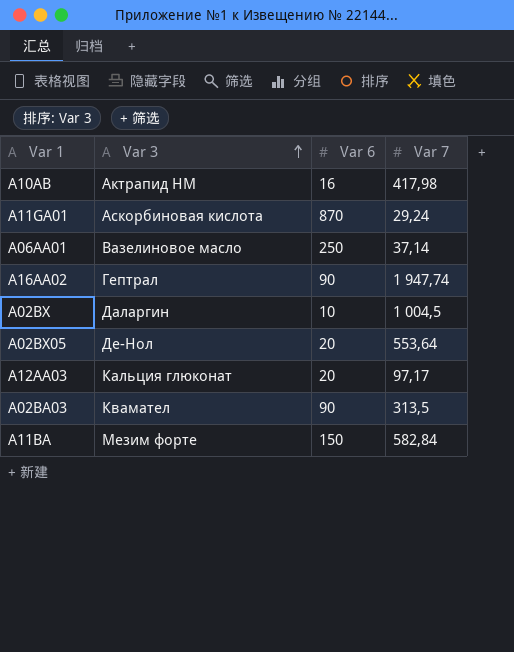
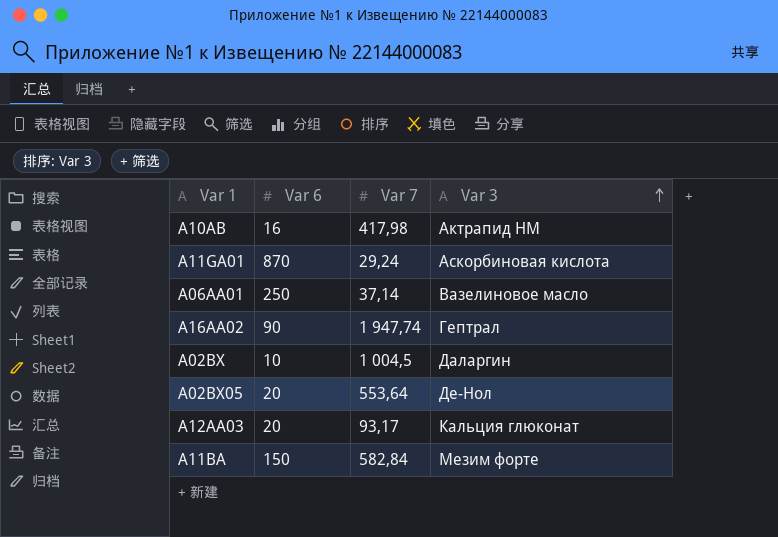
column Var 3 | position: 2 -> 4
row A02BA03: Квамател | 90 | 313,5 -> none
A12AA03 | Var 7: 97,17 -> 93,17

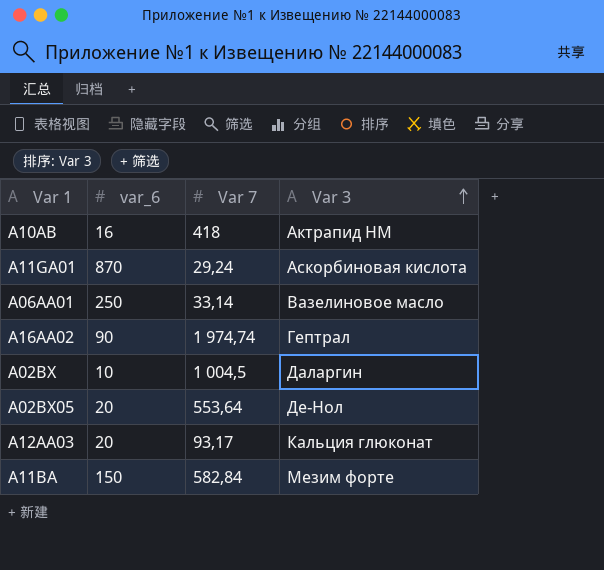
column name: Var 6 -> var_6
A10AB | Var 7: 417,98 -> 418
A06AA01 | Var 7: 37,14 -> 33,14
А16АА02 | Var 7: 1 947,74 -> 1 974,74

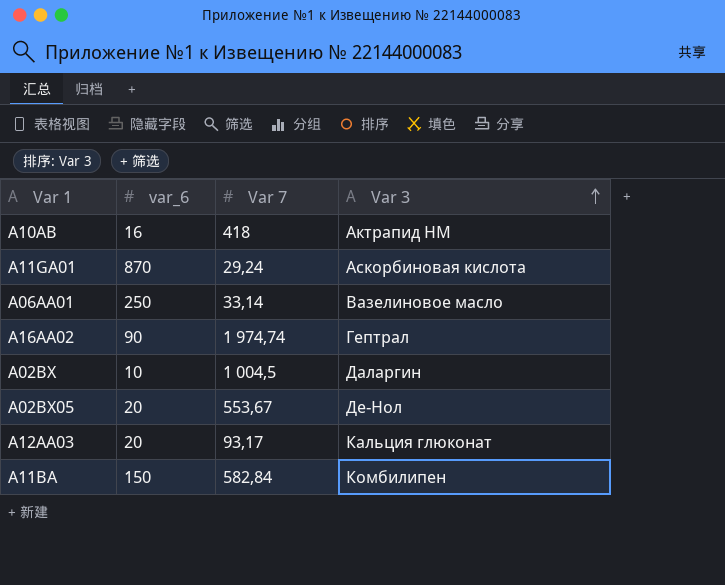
A02BX05 | Var 7: 553,64 -> 553,67
A11BA | Var 3: Мезим форте -> Комбилипен

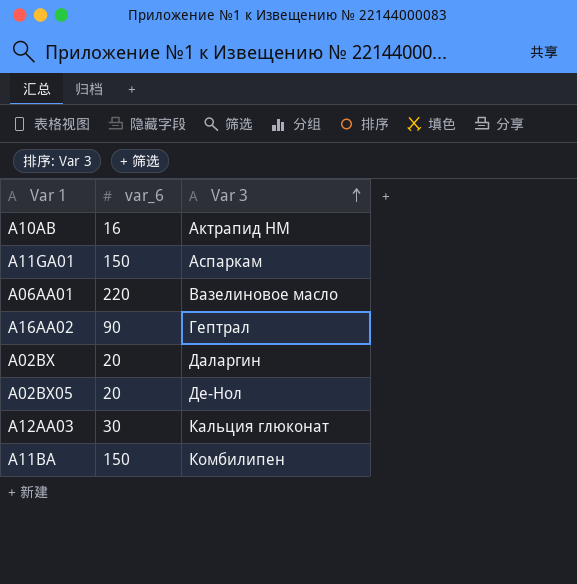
column Var 7 | position: 3 -> none
A11GA01 | var_6: 870 -> 150
A11GA01 | Var 3: Аскорбиновая кислота -> Аспаркам
A06AA01 | var_6: 250 -> 220
A02BX | var_6: 10 -> 20
A12AA03 | var_6: 20 -> 30

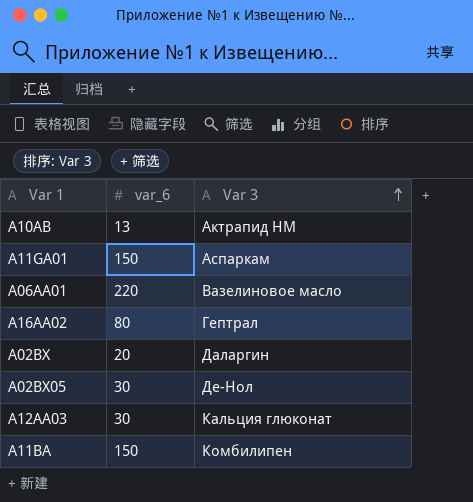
A10AB | var_6: 16 -> 13
А16АА02 | var_6: 90 -> 80
A02BX05 | var_6: 20 -> 30

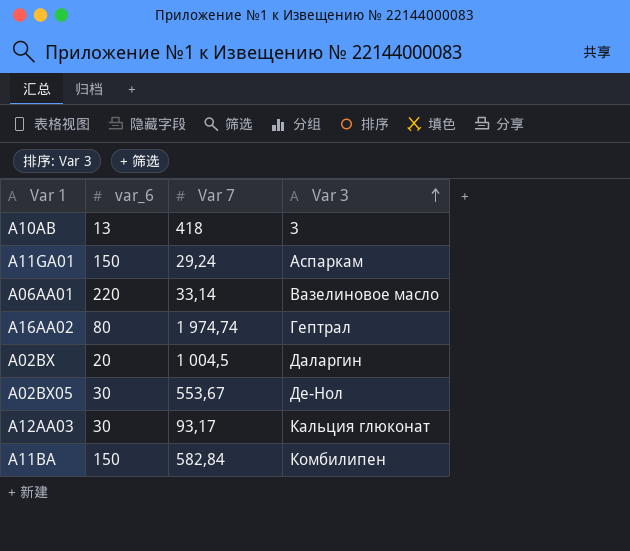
column Var 7 | position: none -> 3
A10AB | Var 3: Актрапид HM -> 3

